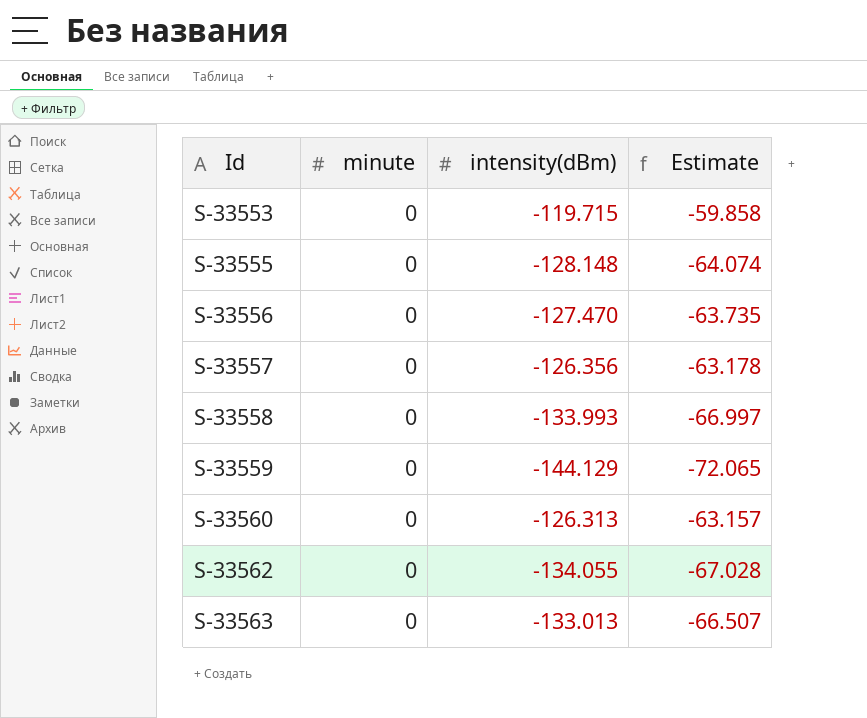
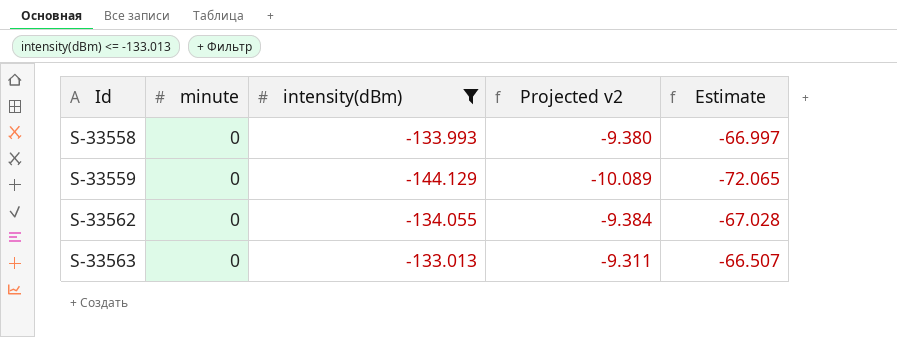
filter: none -> intensity(dBm) <= -133.013
column Projected v2 | formula: none -> [intensity(dBm)] * 0.07

